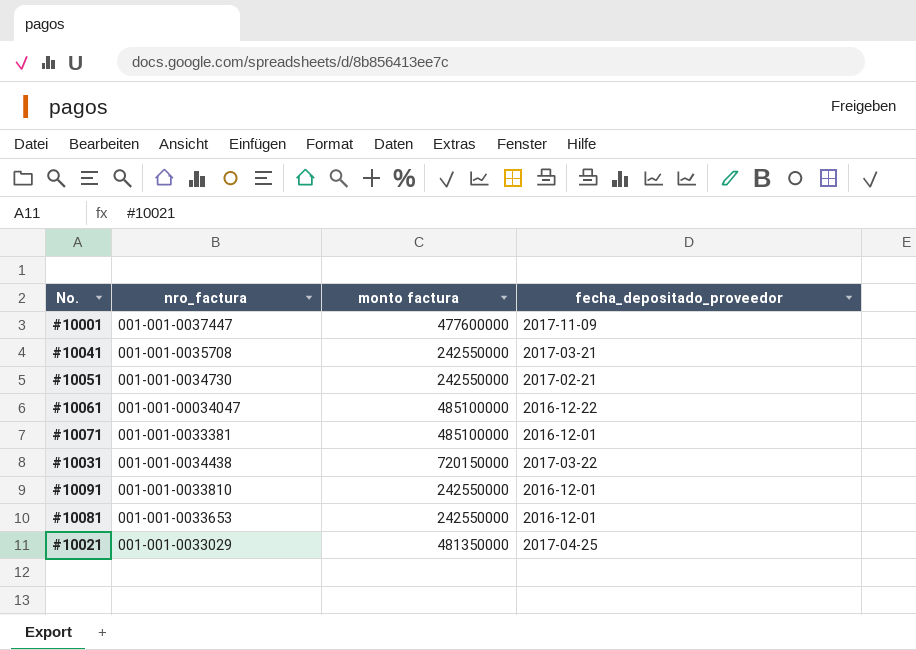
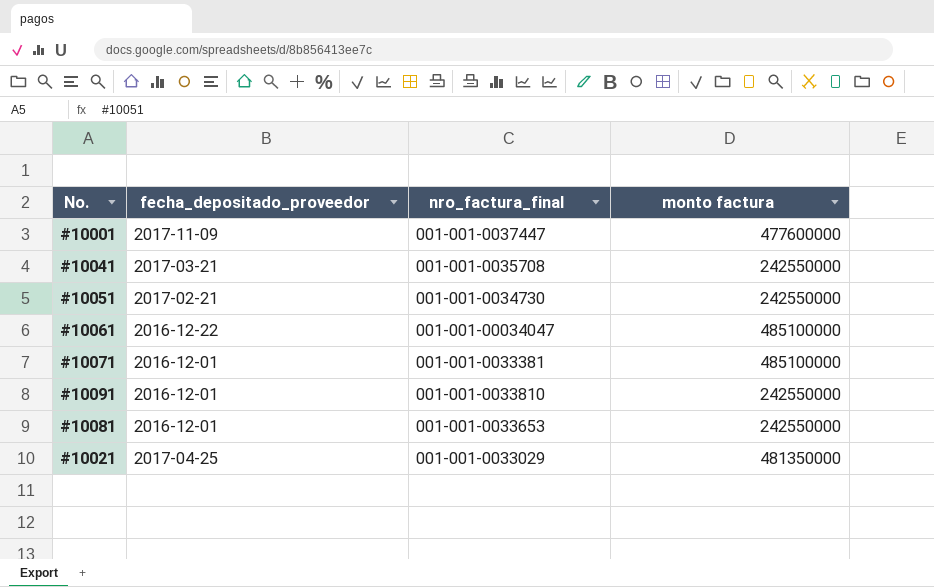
column fecha_depositado_proveedor | position: 4 -> 2
column name: nro_factura -> nro_factura_final
row #10031: 001-001-0034438 | 720150000 | 2017-03-22 -> none

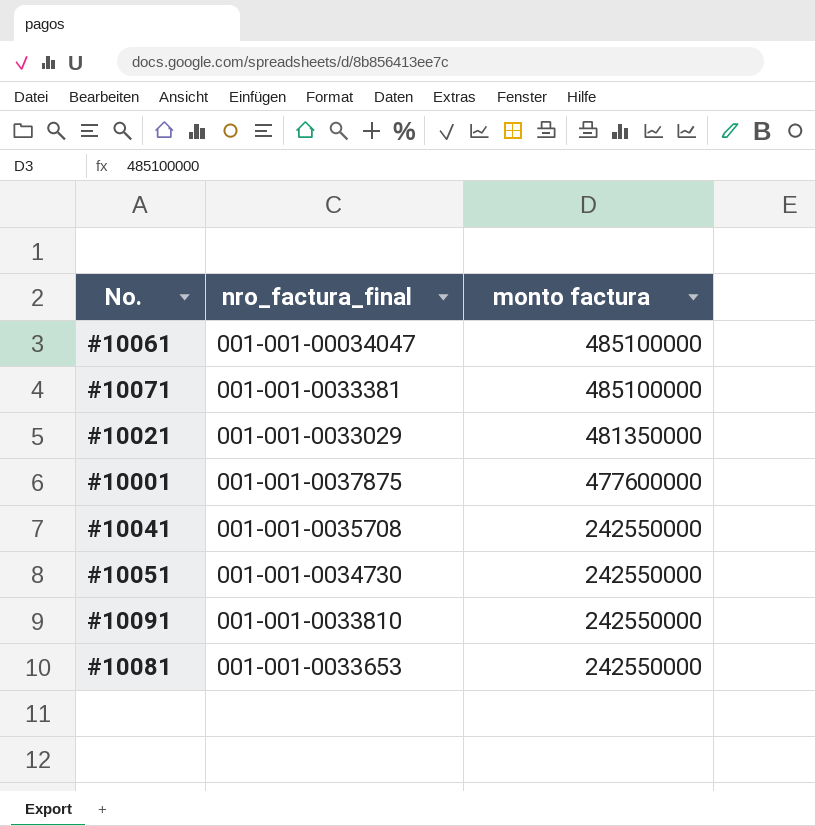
row order: none -> monto factura descending
column fecha_depositado_proveedor | position: 2 -> none
#10001 | nro_factura_final: 001-001-0037447 -> 001-001-0037875

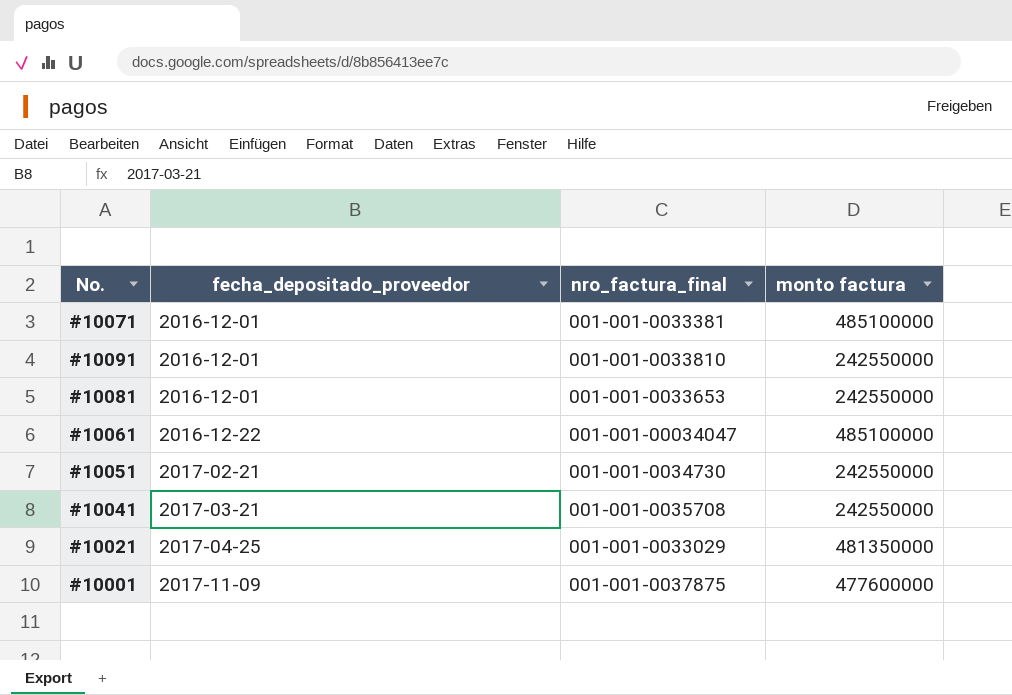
row order: monto factura descending -> fecha_depositado_proveedor ascending
column fecha_depositado_proveedor | position: none -> 2

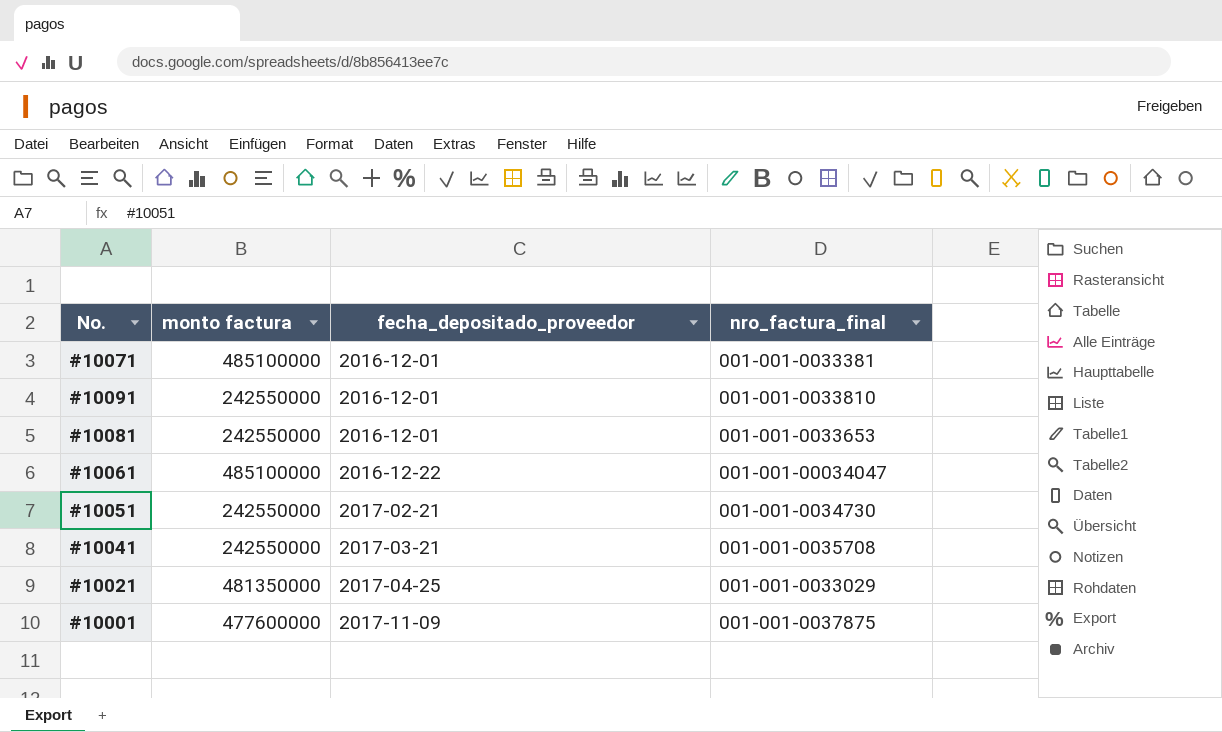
column monto factura | position: 4 -> 2

